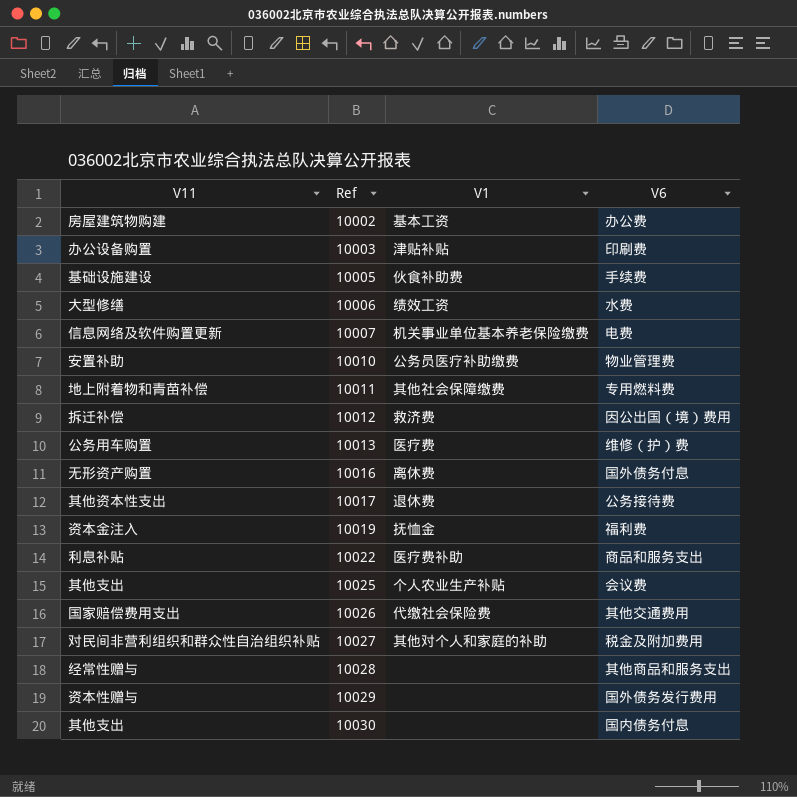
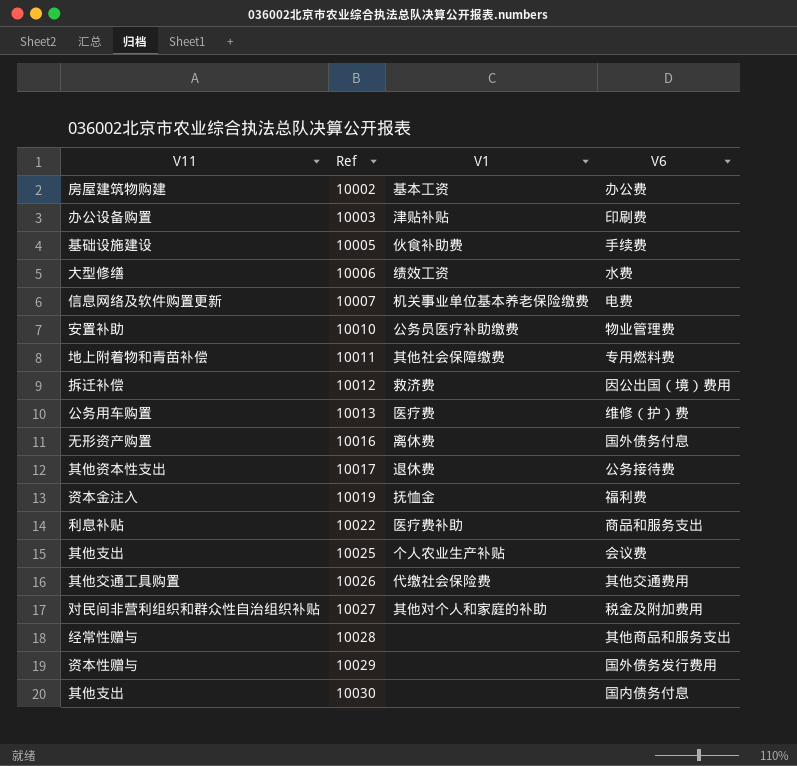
10026 | V11: 国家赔偿费用支出 -> 其他交通工具购置

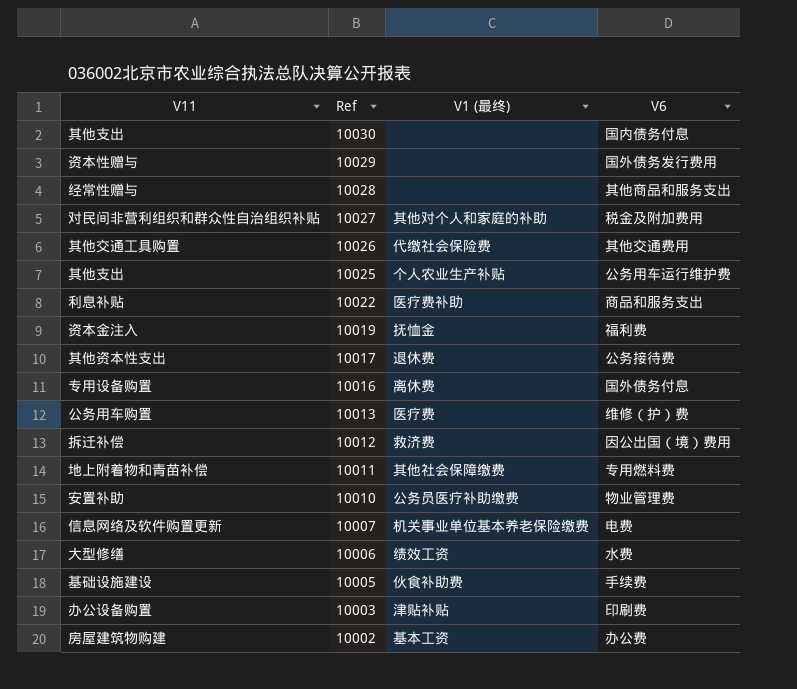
row order: Ref ascending -> Ref descending
column name: V1 -> V1 (最终)
10025 | V6: 会议费 -> 公务用车运行维护费
10016 | V11: 无形资产购置 -> 专用设备购置

